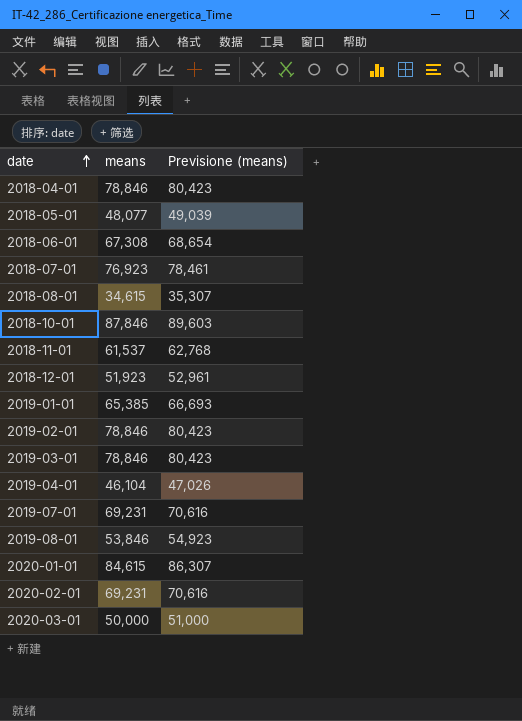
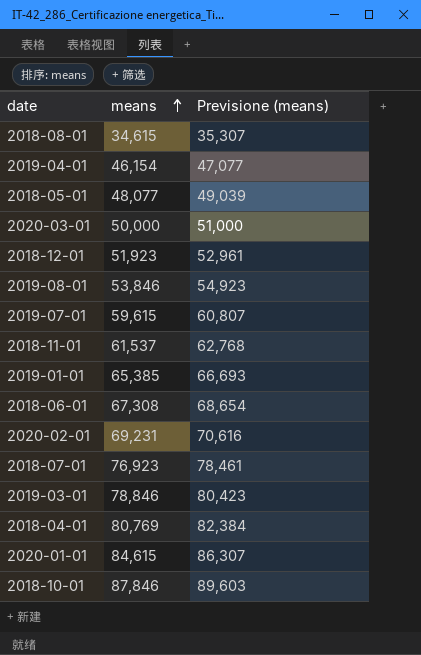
row order: date ascending -> means ascending
row 2019-02-01: 78,846 | 80,423 -> none
2019-04-01 | means: 46,104 -> 46,154
2019-04-01 | Previsione (means): 47,026 -> 47,077
2019-07-01 | means: 69,231 -> 59,615
2019-07-01 | Previsione (means): 70,616 -> 60,807
2018-04-01 | means: 78,846 -> 80,769
2018-04-01 | Previsione (means): 80,423 -> 82,384

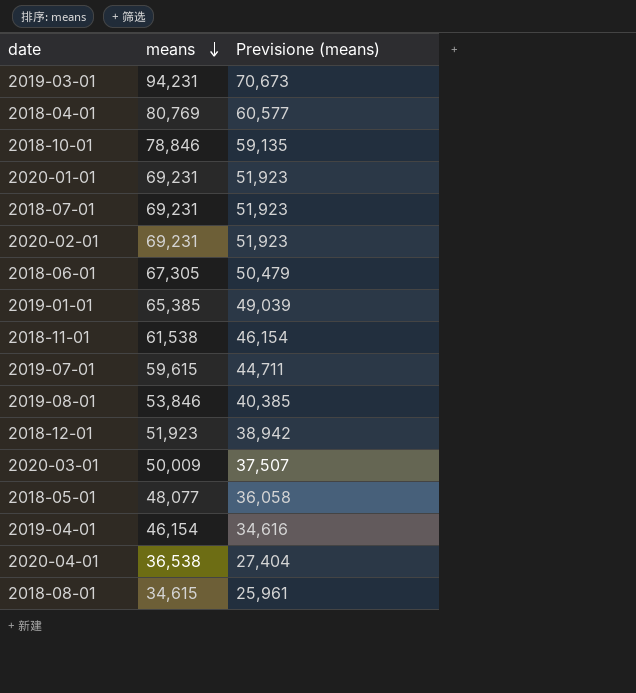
row order: means ascending -> means descending
column Previsione (means) | formula: [means] * 1,02 -> [means] * 0,75
2019-03-01 | means: 78,846 -> 94,231
2018-10-01 | means: 87,846 -> 78,846
2020-01-01 | means: 84,615 -> 69,231
2018-07-01 | means: 76,923 -> 69,231
2018-06-01 | means: 67,308 -> 67,305
2018-11-01 | means: 61,537 -> 61,538
2020-03-01 | means: 50,000 -> 50,009
row 2020-04-01: none -> 36,538 | 27,404

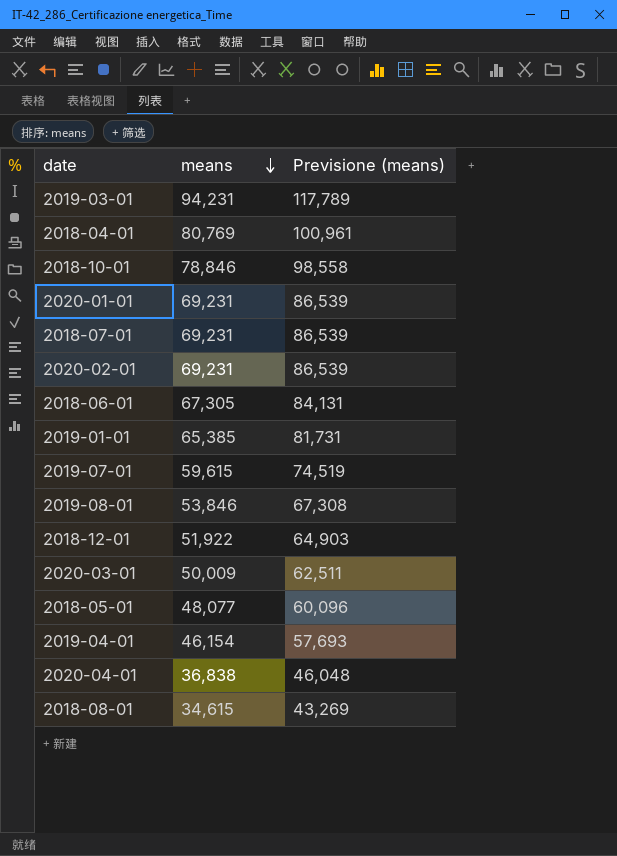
column Previsione (means) | formula: [means] * 0,75 -> [means] * 1,25
row 2018-11-01: 61,538 | 46,154 -> none
2018-12-01 | means: 51,923 -> 51,922
2020-04-01 | means: 36,538 -> 36,838

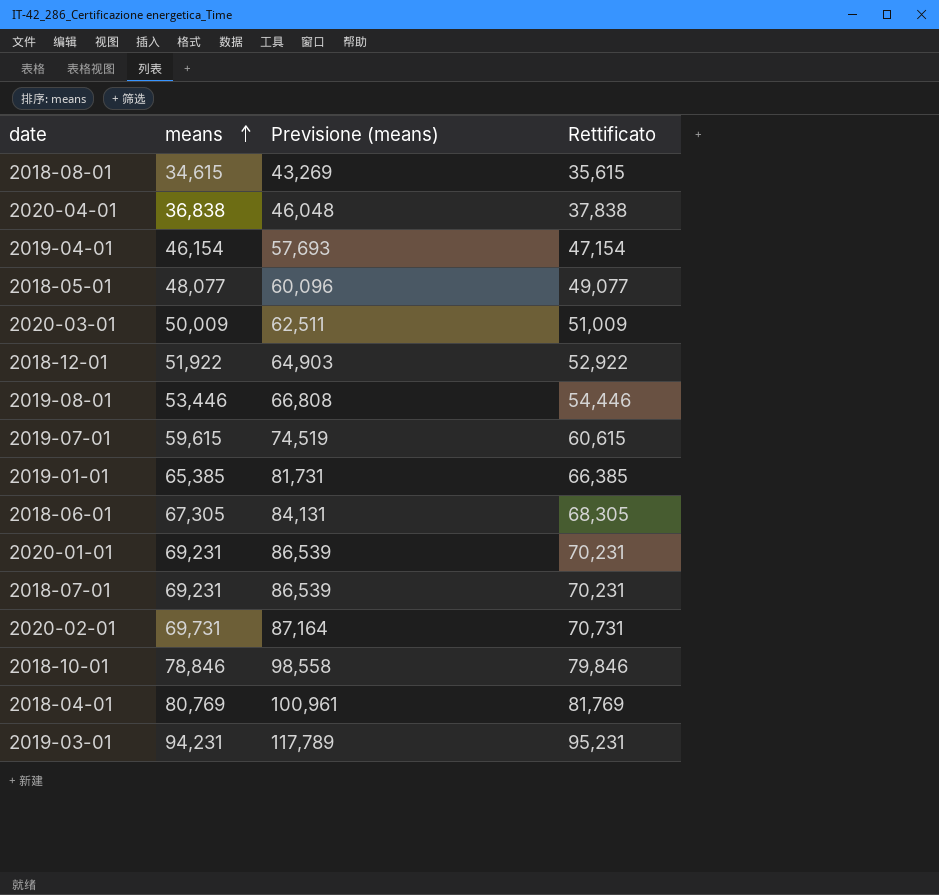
row order: means descending -> means ascending
column Rettificato | formula: none -> [means] + 1
2019-08-01 | means: 53,846 -> 53,446
2019-08-01 | Previsione (means): 67,308 -> 66,808
2020-02-01 | means: 69,231 -> 69,731
2020-02-01 | Previsione (means): 86,539 -> 87,164

